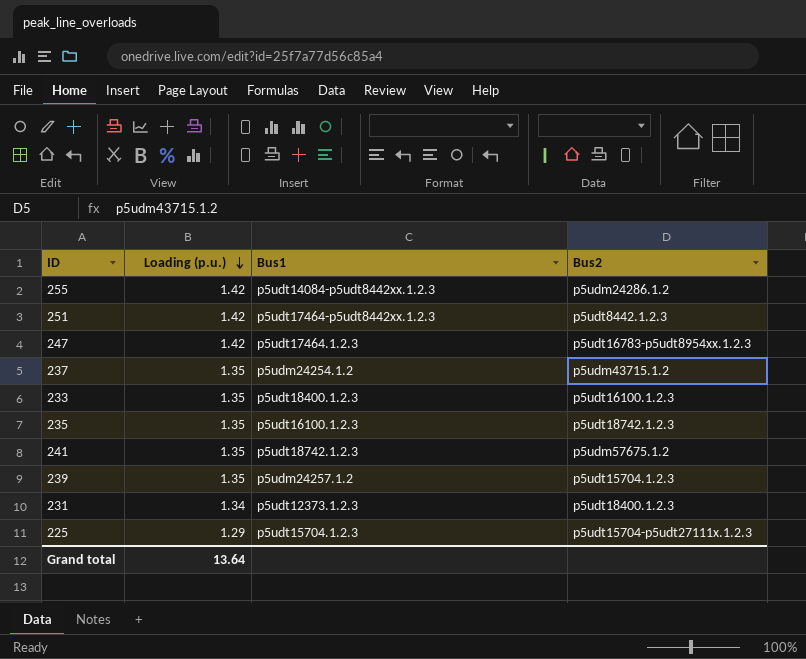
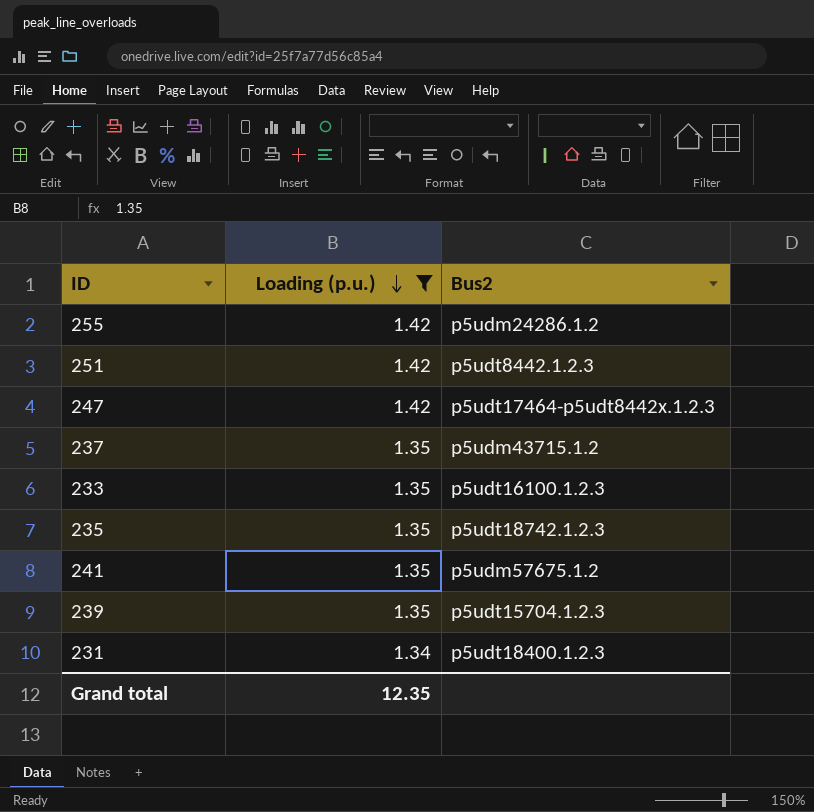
filter: none -> Loading (p.u.) != 1.29
column Bus1 | position: 3 -> none
247 | Bus2: p5udt16783-p5udt8954xx.1.2.3 -> p5udt17464-p5udt8442x.1.2.3
Grand total | Loading (p.u.): 13.64 -> 12.35

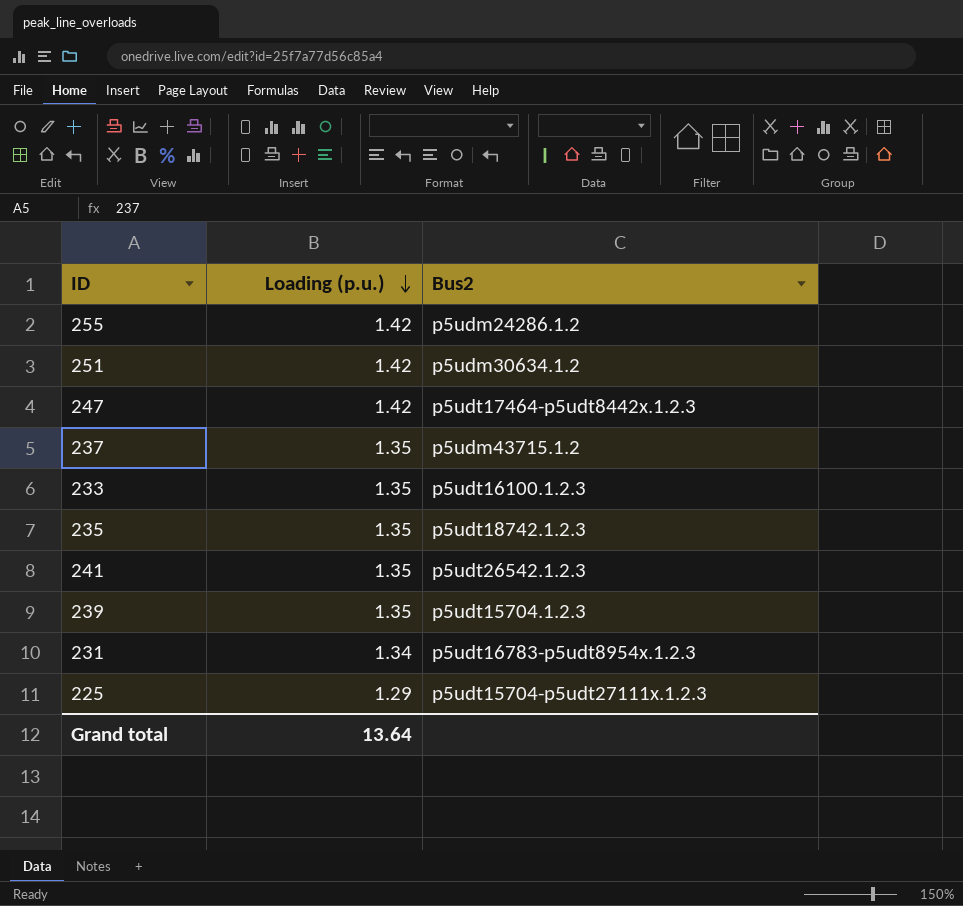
filter: Loading (p.u.) != 1.29 -> none
251 | Bus2: p5udt8442.1.2.3 -> p5udm30634.1.2
241 | Bus2: p5udm57675.1.2 -> p5udt26542.1.2.3
231 | Bus2: p5udt18400.1.2.3 -> p5udt16783-p5udt8954x.1.2.3
Grand total | Loading (p.u.): 12.35 -> 13.64

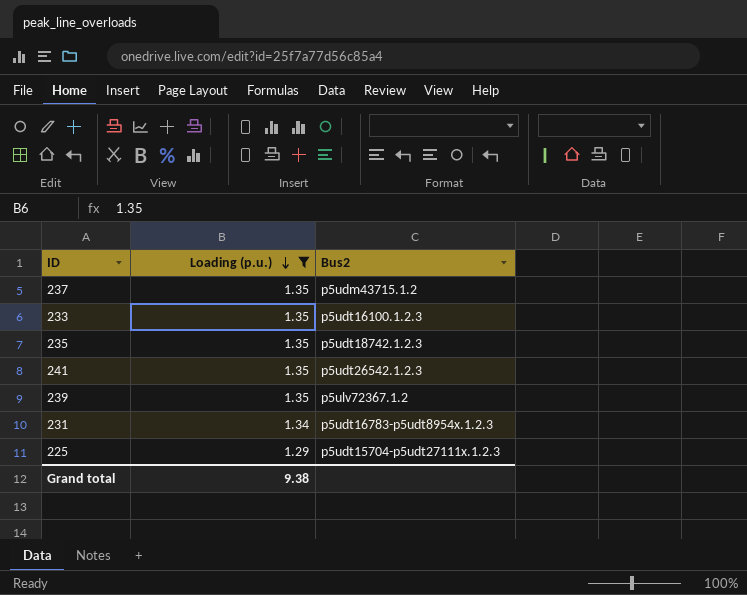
filter: none -> Loading (p.u.) != 1.42
239 | Bus2: p5udt15704.1.2.3 -> p5ulv72367.1.2
Grand total | Loading (p.u.): 13.64 -> 9.38

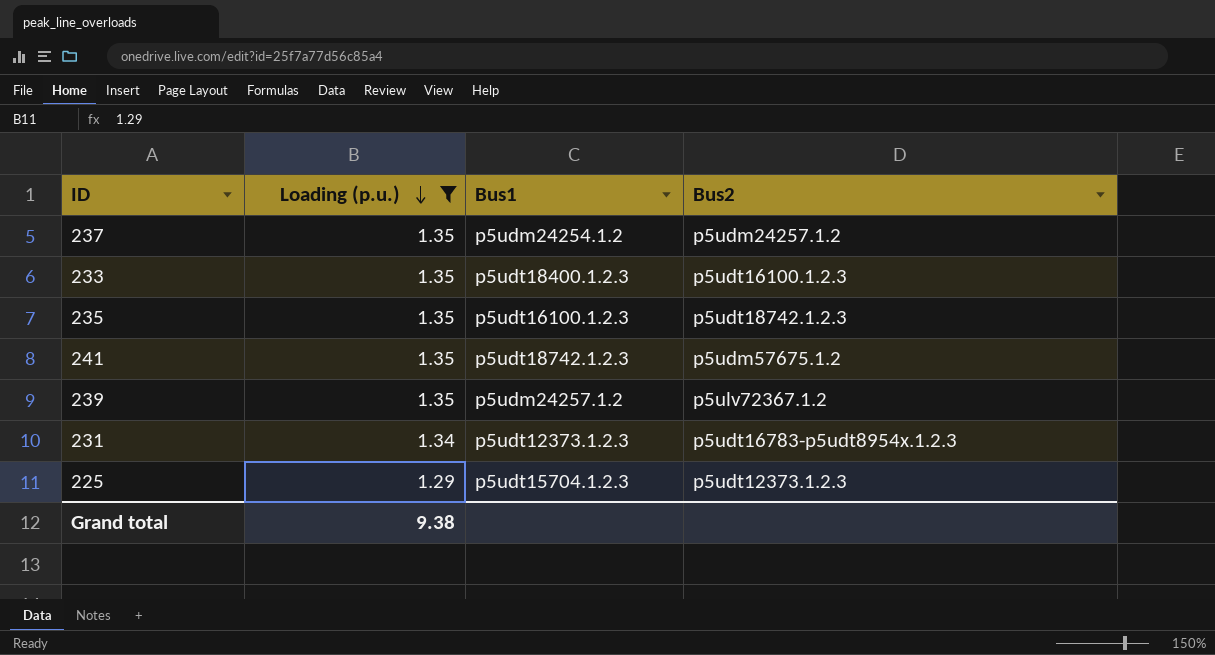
column Bus1 | position: none -> 3
237 | Bus2: p5udm43715.1.2 -> p5udm24257.1.2
241 | Bus2: p5udt26542.1.2.3 -> p5udm57675.1.2
225 | Bus2: p5udt15704-p5udt27111x.1.2.3 -> p5udt12373.1.2.3

